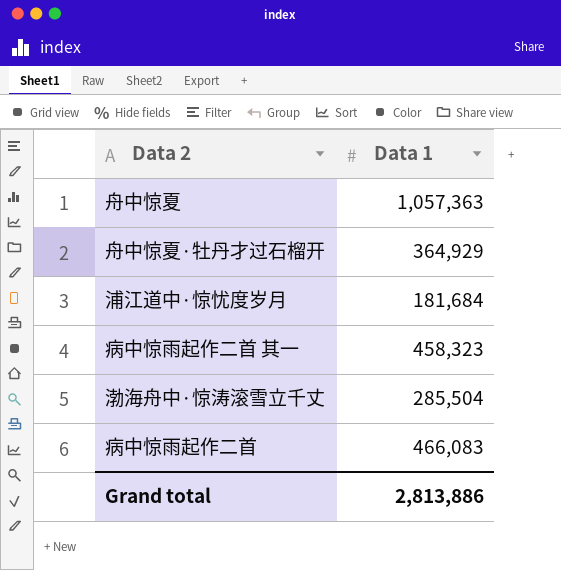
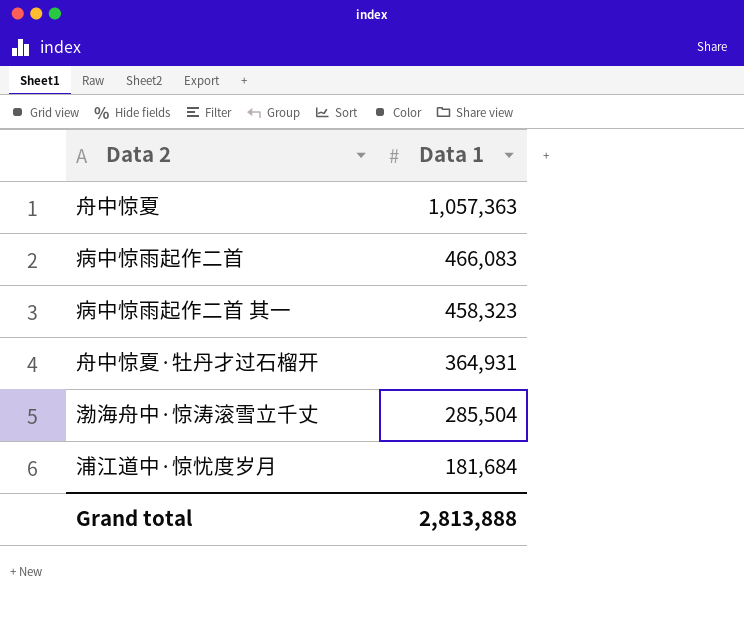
row order: none -> Data 1 descending
舟中惊夏·牡丹才过石榴开 | Data 1: 364,929 -> 364,931
Grand total | Data 1: 2,813,886 -> 2,813,888

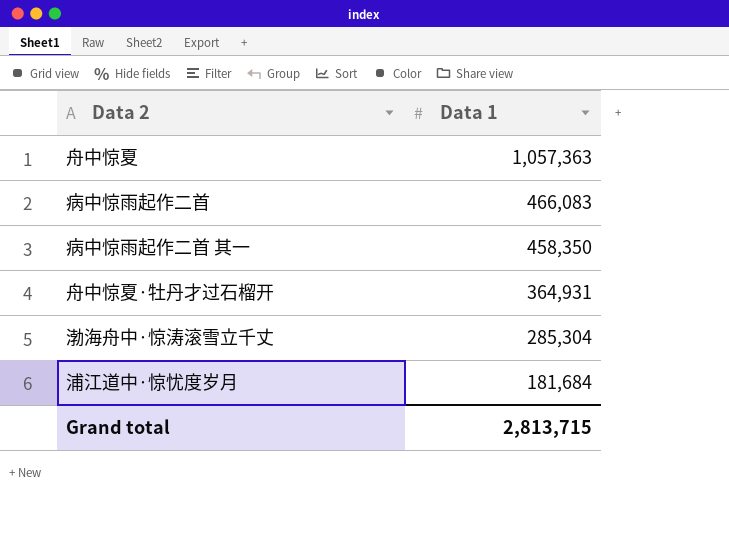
病中惊雨起作二首 其一 | Data 1: 458,323 -> 458,350
渤海舟中·惊涛滚雪立千丈 | Data 1: 285,504 -> 285,304
Grand total | Data 1: 2,813,888 -> 2,813,715

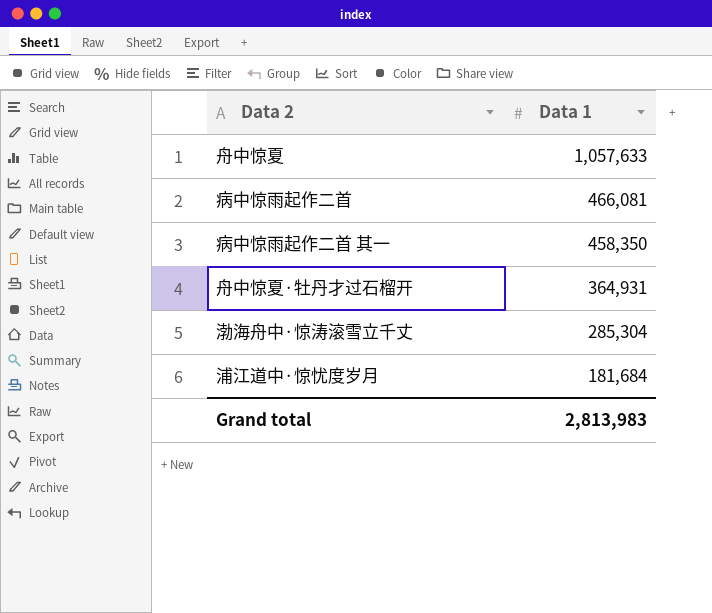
舟中惊夏 | Data 1: 1,057,363 -> 1,057,633
病中惊雨起作二首 | Data 1: 466,083 -> 466,081
Grand total | Data 1: 2,813,715 -> 2,813,983

